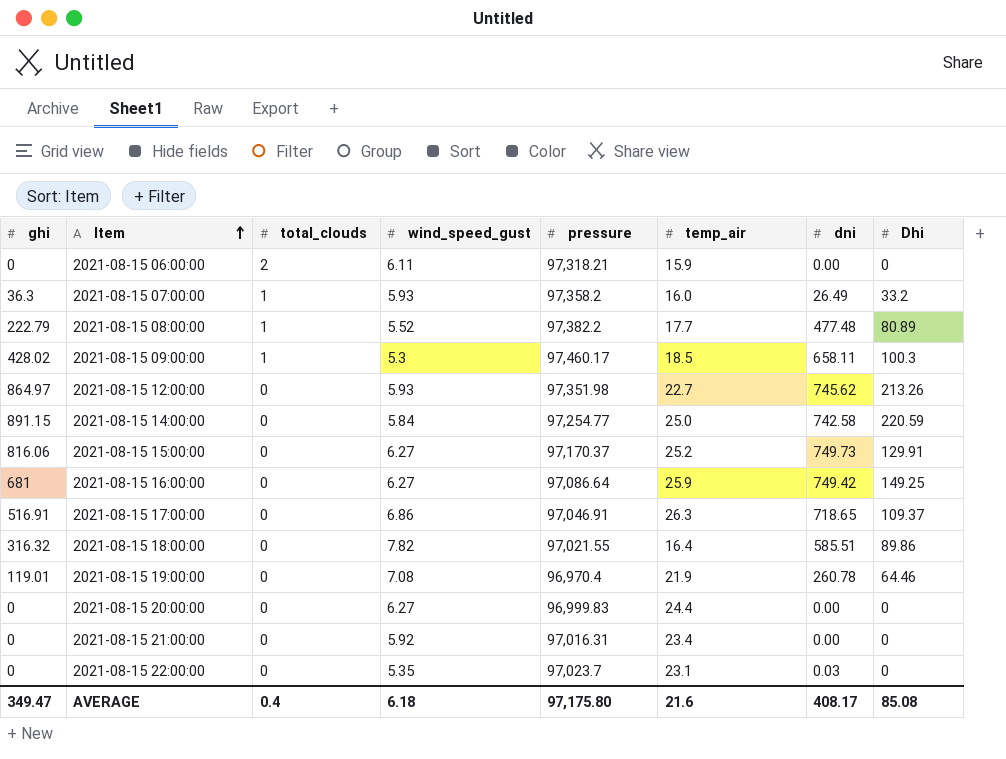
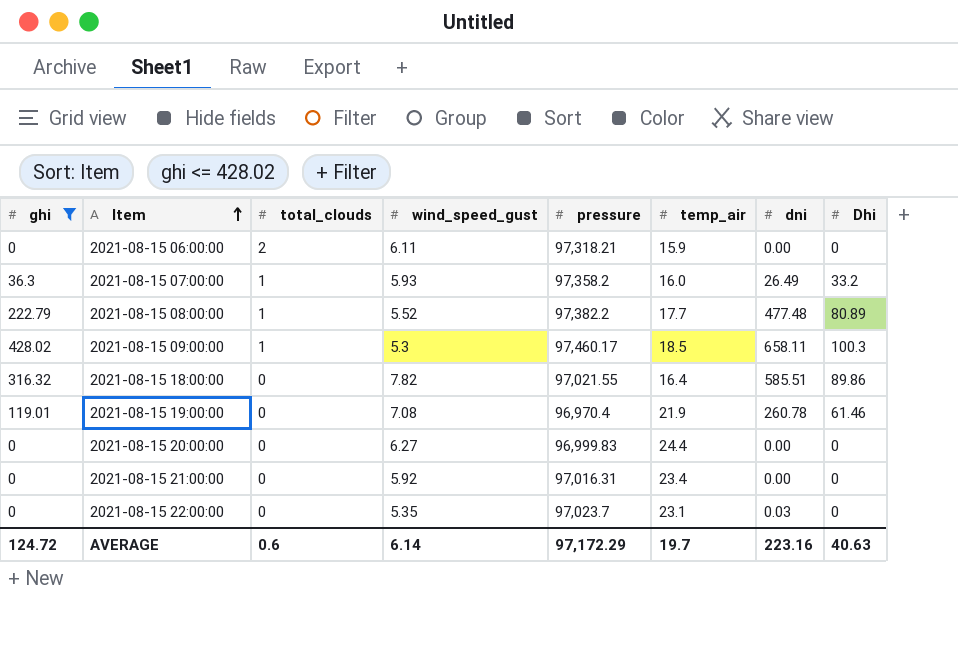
filter: none -> ghi <= 428.02
2021-08-15 19:00:00 | Dhi: 64.46 -> 61.46
AVERAGE | ghi: 349.47 -> 124.72
AVERAGE | total_clouds: 0.4 -> 0.6
AVERAGE | wind_speed_gust: 6.18 -> 6.14
AVERAGE | pressure: 97,175.80 -> 97,172.29
AVERAGE | temp_air: 21.6 -> 19.7
AVERAGE | dni: 408.17 -> 223.16
AVERAGE | Dhi: 85.08 -> 40.63

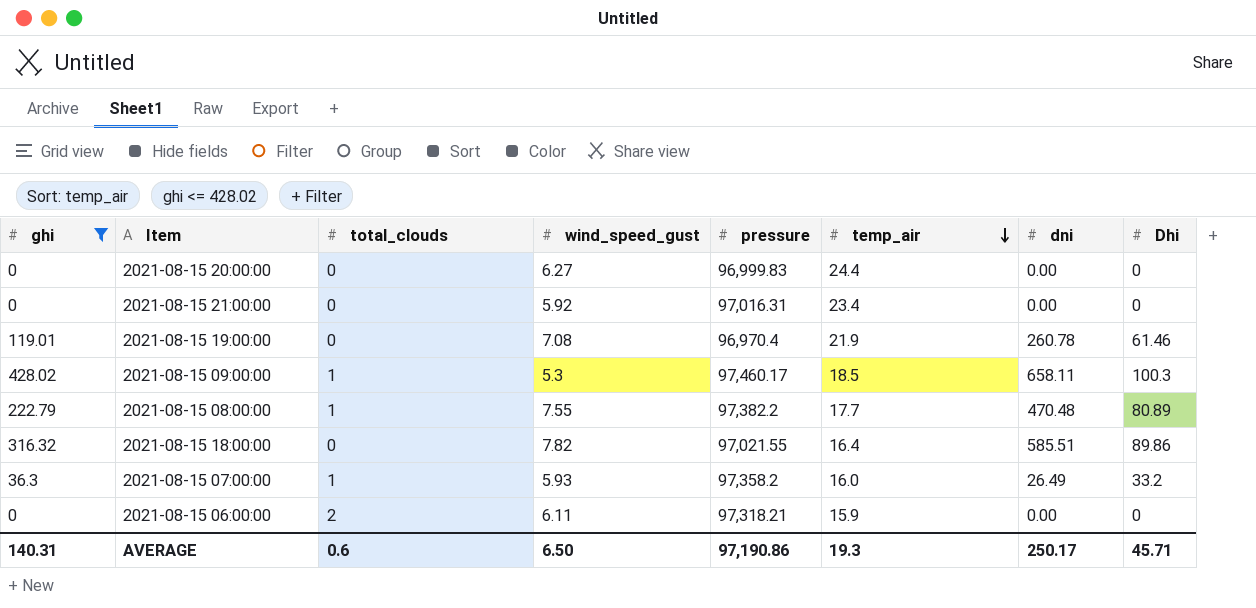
row order: Item ascending -> temp_air descending
row 2021-08-15 22:00:00: 0 | 0 | 5.35 | 97,023.7 | 23.1 | 0.03 | 0 -> none
2021-08-15 08:00:00 | wind_speed_gust: 5.52 -> 7.55
2021-08-15 08:00:00 | dni: 477.48 -> 470.48
AVERAGE | ghi: 124.72 -> 140.31
AVERAGE | wind_speed_gust: 6.14 -> 6.50
AVERAGE | pressure: 97,172.29 -> 97,190.86
AVERAGE | temp_air: 19.7 -> 19.3
AVERAGE | dni: 223.16 -> 250.17
AVERAGE | Dhi: 40.63 -> 45.71

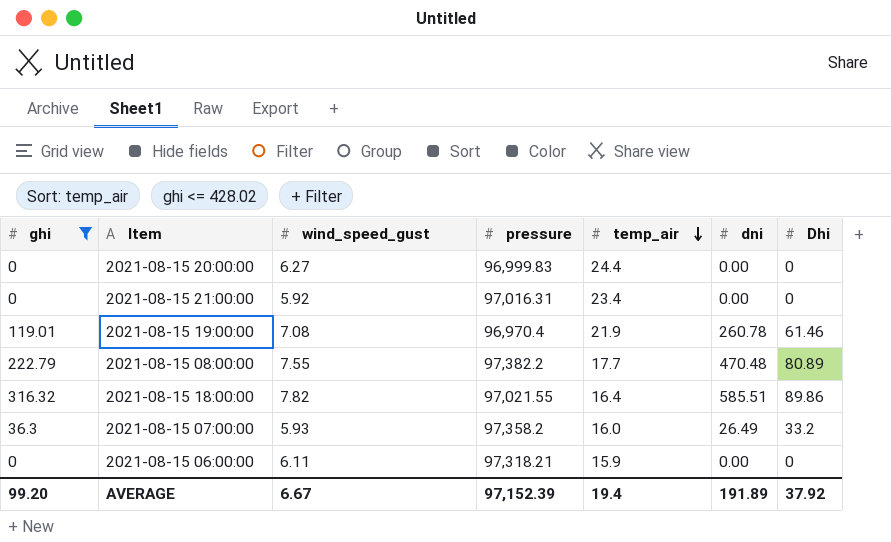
column total_clouds | position: 3 -> none
row 2021-08-15 09:00:00: 428.02 | 1 | 5.3 | 97,460.17 | 18.5 | 658.11 | 100.3 -> none
AVERAGE | ghi: 140.31 -> 99.20
AVERAGE | wind_speed_gust: 6.50 -> 6.67
AVERAGE | pressure: 97,190.86 -> 97,152.39
AVERAGE | temp_air: 19.3 -> 19.4
AVERAGE | dni: 250.17 -> 191.89
AVERAGE | Dhi: 45.71 -> 37.92

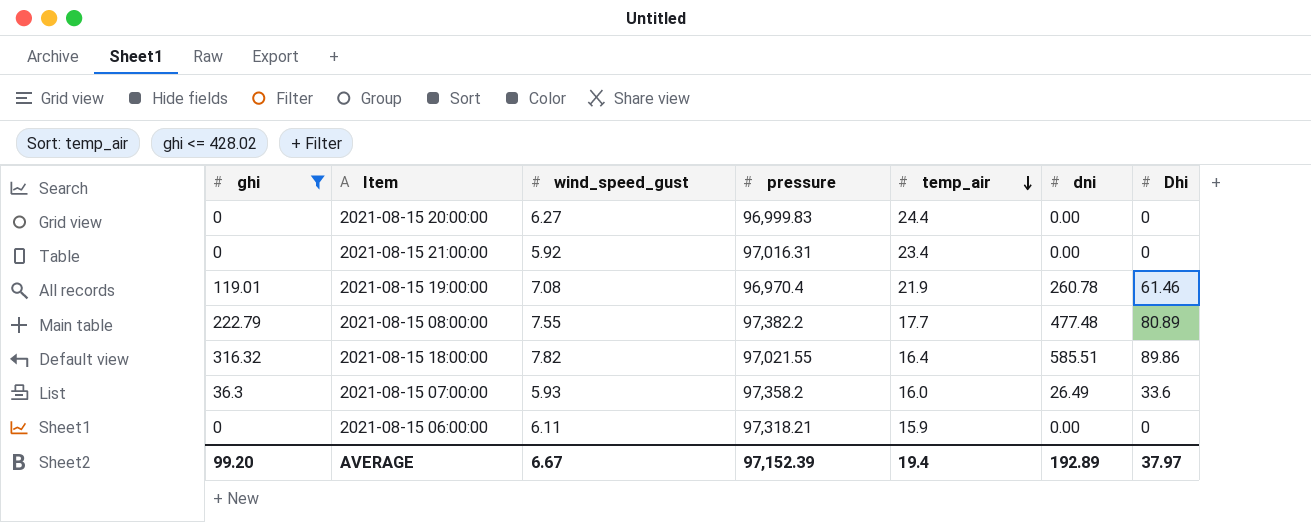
2021-08-15 08:00:00 | dni: 470.48 -> 477.48
2021-08-15 07:00:00 | Dhi: 33.2 -> 33.6
AVERAGE | dni: 191.89 -> 192.89
AVERAGE | Dhi: 37.92 -> 37.97

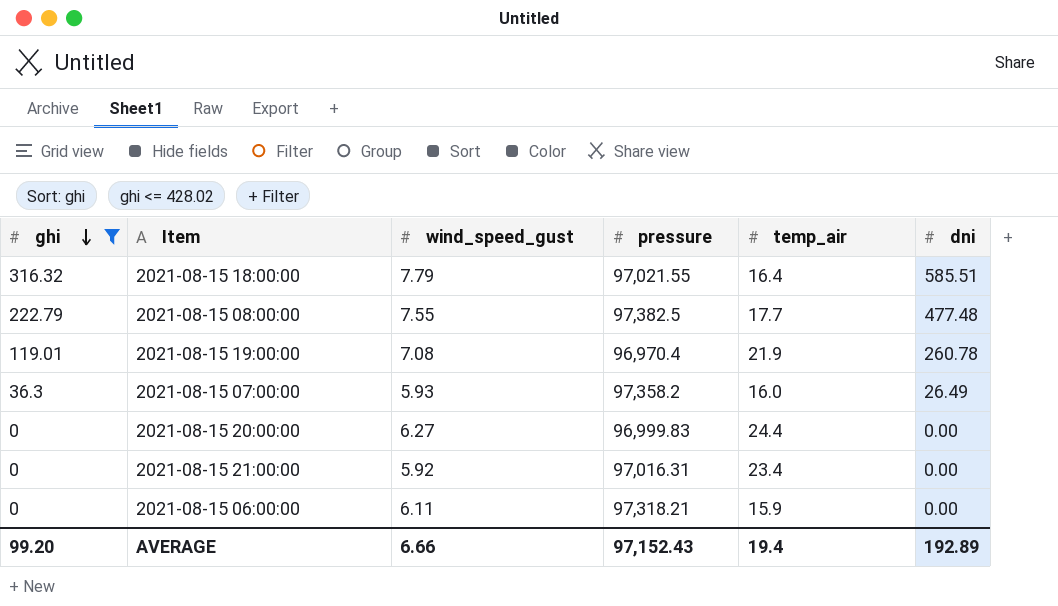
row order: temp_air descending -> ghi descending
column Dhi | position: 7 -> none
2021-08-15 18:00:00 | wind_speed_gust: 7.82 -> 7.79
2021-08-15 08:00:00 | pressure: 97,382.2 -> 97,382.5
AVERAGE | wind_speed_gust: 6.67 -> 6.66
AVERAGE | pressure: 97,152.39 -> 97,152.43

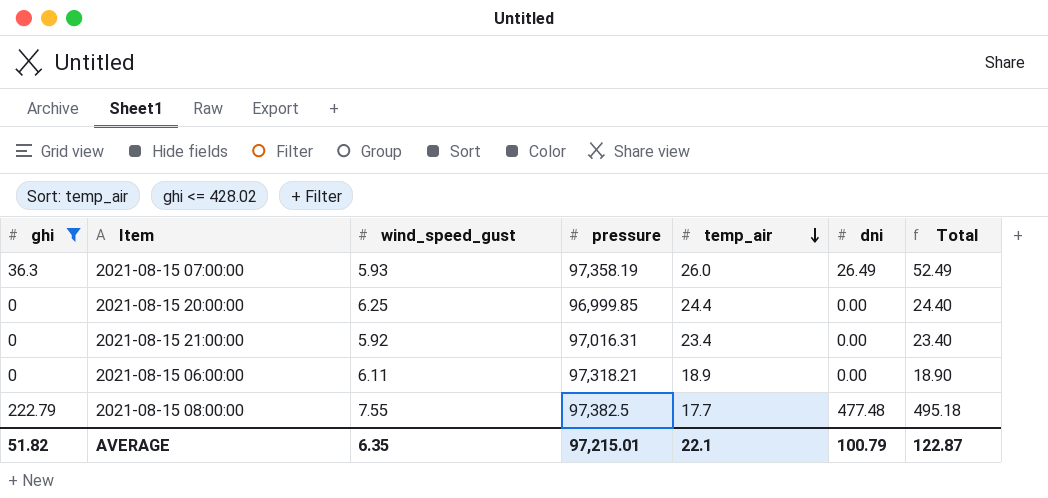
row order: ghi descending -> temp_air descending
column Total | formula: none -> [temp_air] + [dni]
row 2021-08-15 18:00:00: 316.32 | 7.79 | 97,021.55 | 16.4 | 585.51 -> none
row 2021-08-15 19:00:00: 119.01 | 7.08 | 96,970.4 | 21.9 | 260.78 -> none
2021-08-15 07:00:00 | pressure: 97,358.2 -> 97,358.19
2021-08-15 07:00:00 | temp_air: 16.0 -> 26.0
2021-08-15 20:00:00 | wind_speed_gust: 6.27 -> 6.25
2021-08-15 20:00:00 | pressure: 96,999.83 -> 96,999.85
2021-08-15 06:00:00 | temp_air: 15.9 -> 18.9
AVERAGE | ghi: 99.20 -> 51.82
AVERAGE | wind_speed_gust: 6.66 -> 6.35
AVERAGE | pressure: 97,152.43 -> 97,215.01
AVERAGE | temp_air: 19.4 -> 22.1
AVERAGE | dni: 192.89 -> 100.79

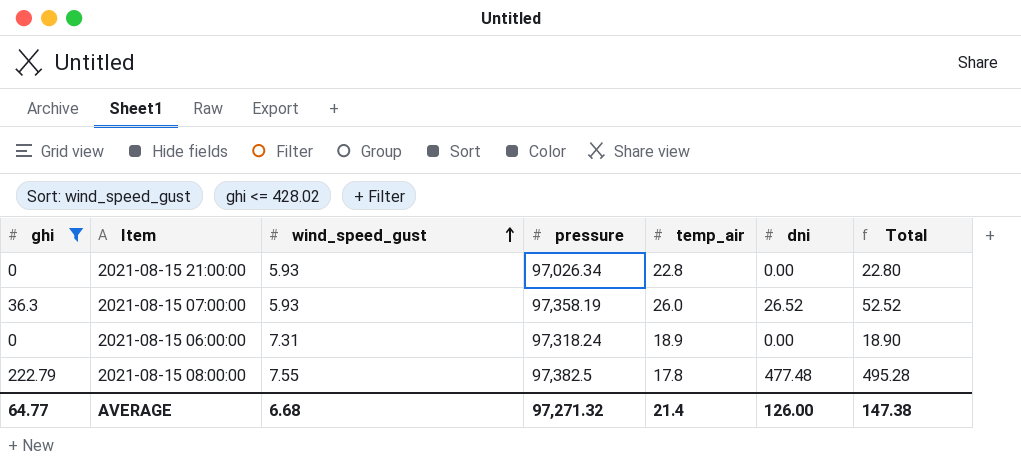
row order: temp_air descending -> wind_speed_gust ascending
row 2021-08-15 20:00:00: 0 | 6.25 | 96,999.85 | 24.4 | 0.00 | 24.40 -> none
2021-08-15 21:00:00 | wind_speed_gust: 5.92 -> 5.93
2021-08-15 21:00:00 | pressure: 97,016.31 -> 97,026.34
2021-08-15 21:00:00 | temp_air: 23.4 -> 22.8
2021-08-15 21:00:00 | Total: 23.40 -> 22.80
2021-08-15 07:00:00 | dni: 26.49 -> 26.52
2021-08-15 07:00:00 | Total: 52.49 -> 52.52
2021-08-15 06:00:00 | wind_speed_gust: 6.11 -> 7.31
2021-08-15 06:00:00 | pressure: 97,318.21 -> 97,318.24
2021-08-15 08:00:00 | temp_air: 17.7 -> 17.8
2021-08-15 08:00:00 | Total: 495.18 -> 495.28
AVERAGE | ghi: 51.82 -> 64.77
AVERAGE | wind_speed_gust: 6.35 -> 6.68
AVERAGE | pressure: 97,215.01 -> 97,271.32
AVERAGE | temp_air: 22.1 -> 21.4
AVERAGE | dni: 100.79 -> 126.00
AVERAGE | Total: 122.87 -> 147.38

